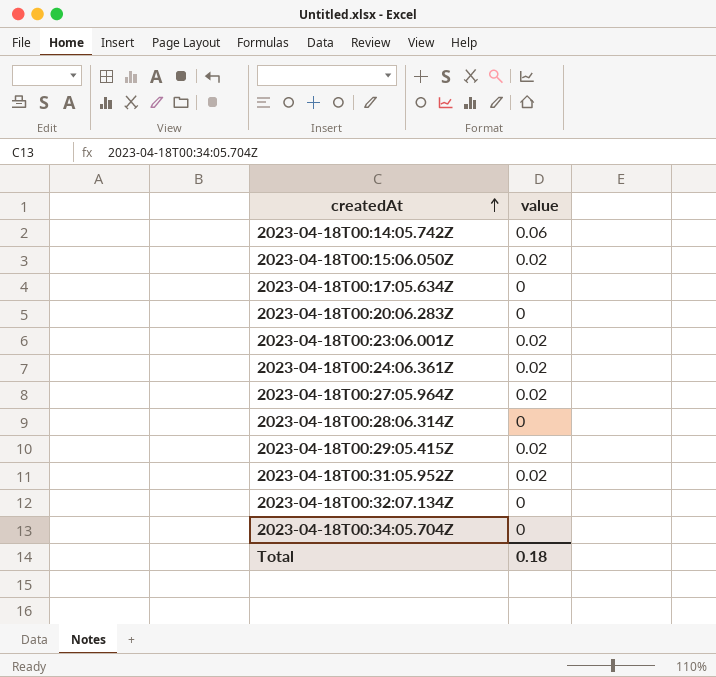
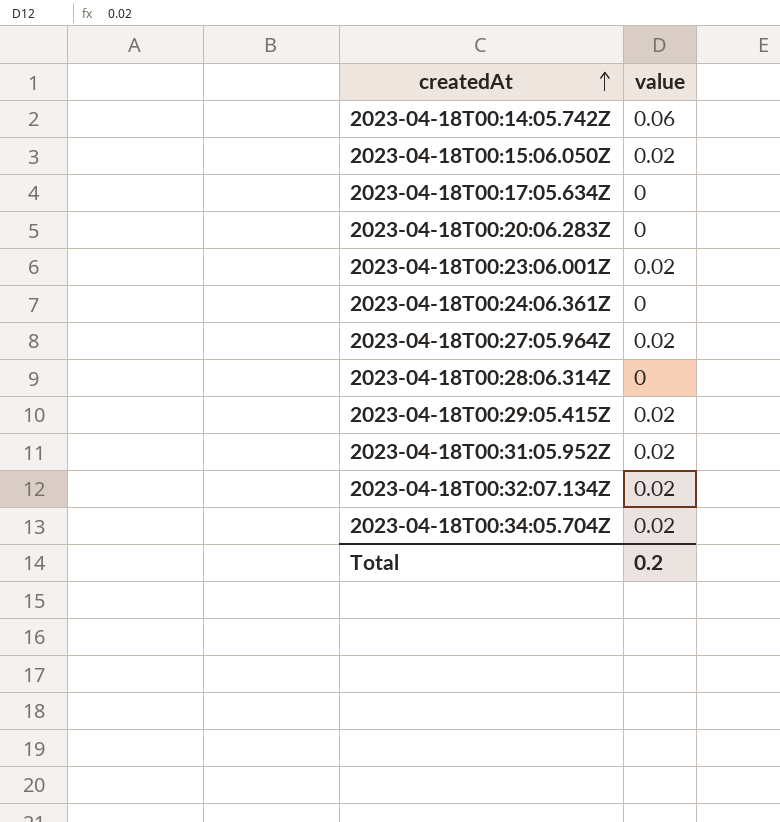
2023-04-18T00:24:06.361Z | value: 0.02 -> 0
2023-04-18T00:32:07.134Z | value: 0 -> 0.02
2023-04-18T00:34:05.704Z | value: 0 -> 0.02
Total | value: 0.18 -> 0.2

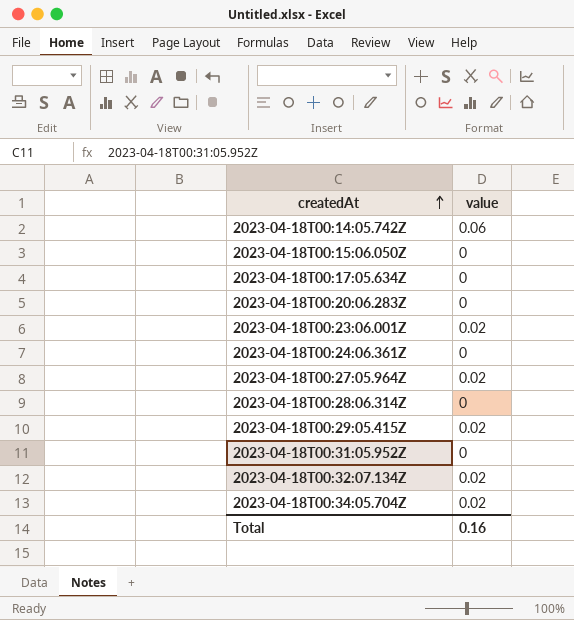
2023-04-18T00:15:06.050Z | value: 0.02 -> 0
2023-04-18T00:31:05.952Z | value: 0.02 -> 0
Total | value: 0.2 -> 0.16

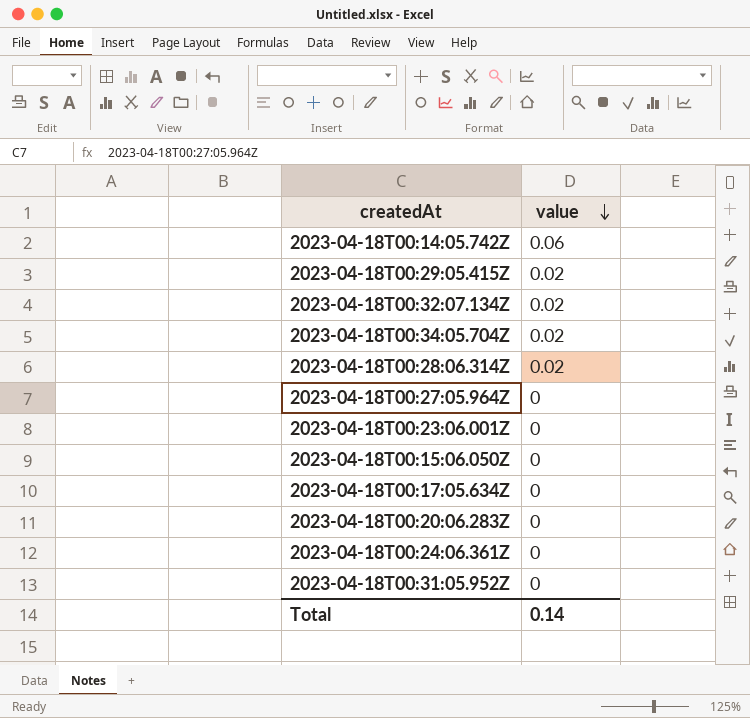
row order: createdAt ascending -> value descending
2023-04-18T00:28:06.314Z | value: 0 -> 0.02
2023-04-18T00:27:05.964Z | value: 0.02 -> 0
2023-04-18T00:23:06.001Z | value: 0.02 -> 0
Total | value: 0.16 -> 0.14

